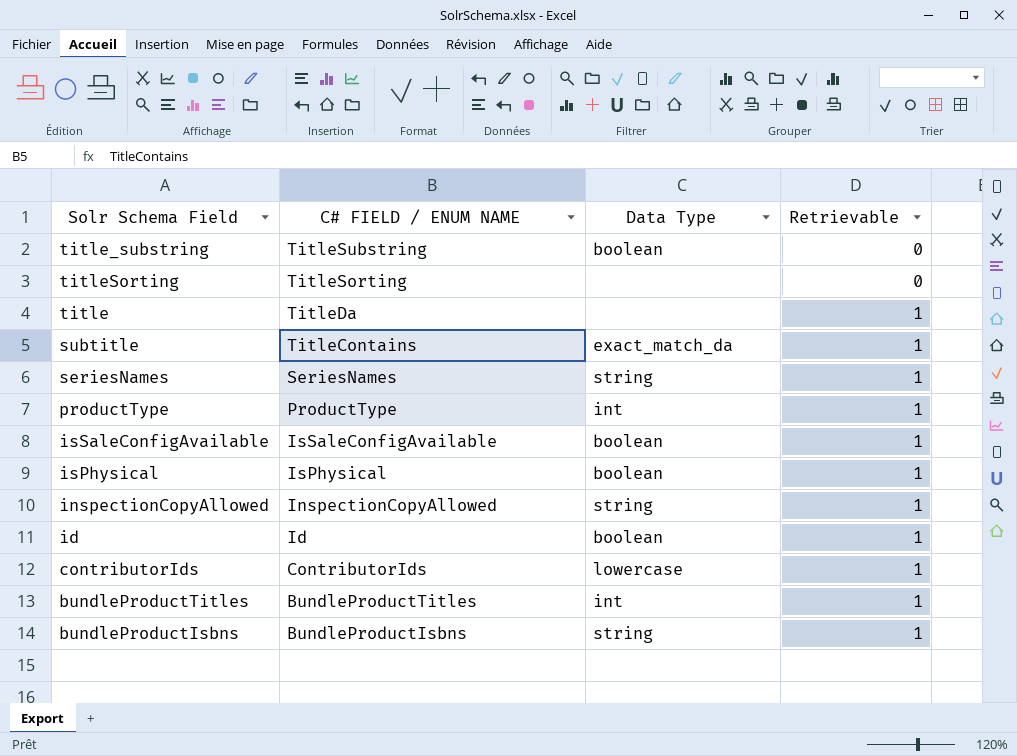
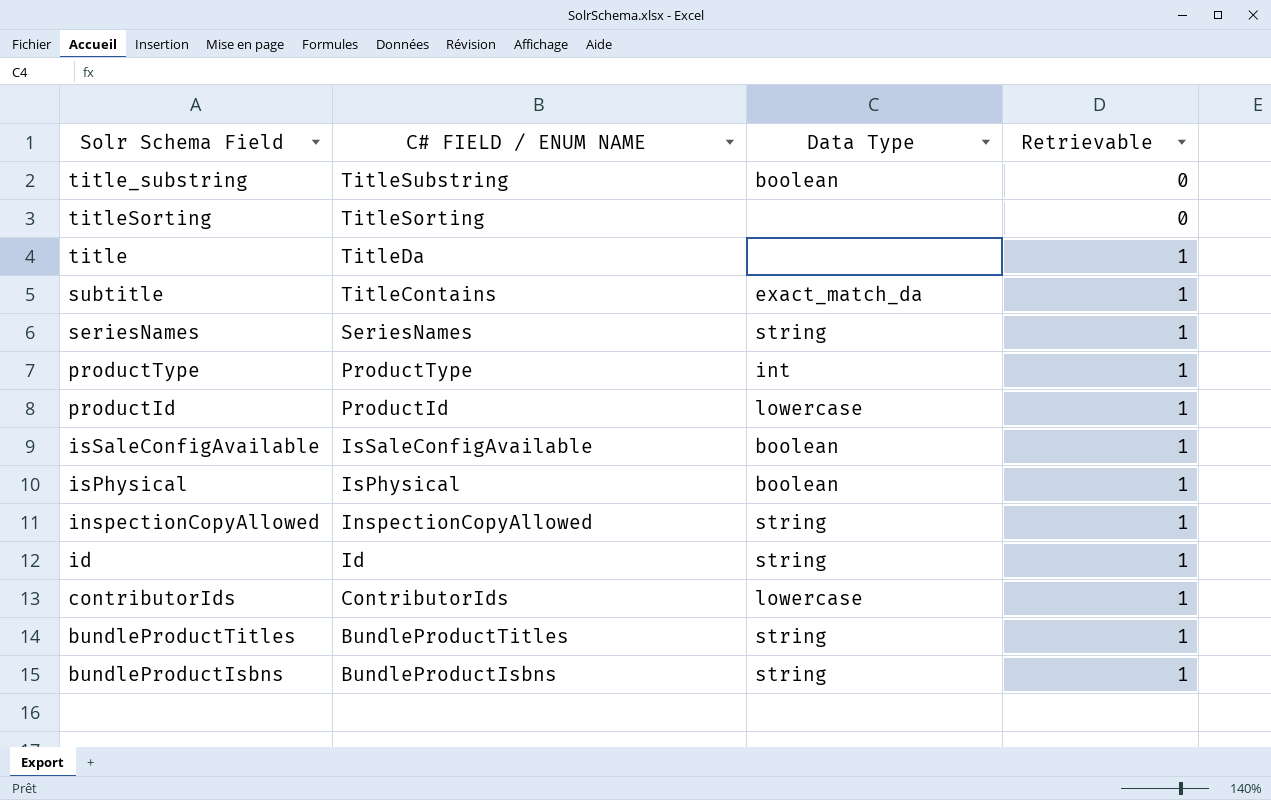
row productId: none -> ProductId | lowercase | 1
id | Data Type: boolean -> string
bundleProductTitles | Data Type: int -> string

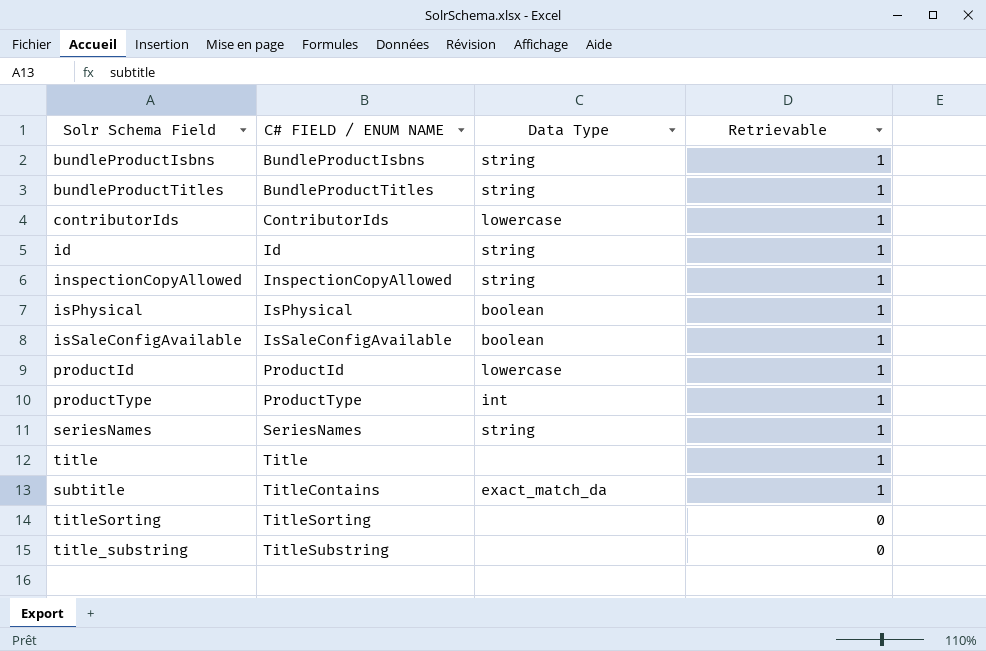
row order: C# FIELD / ENUM NAME descending -> C# FIELD / ENUM NAME ascending
title | C# FIELD / ENUM NAME: TitleDa -> Title
title_substring | Data Type: boolean -> none

